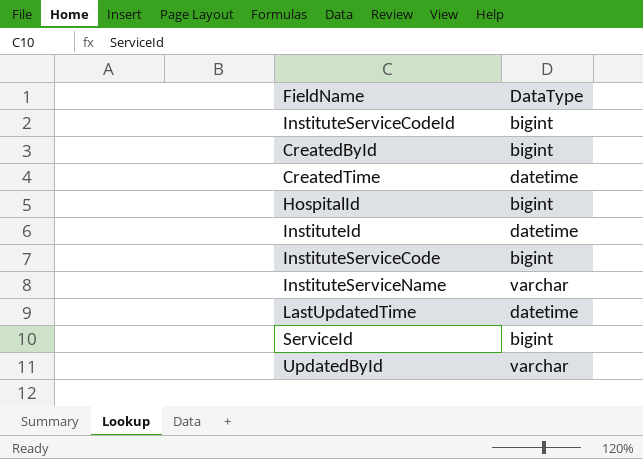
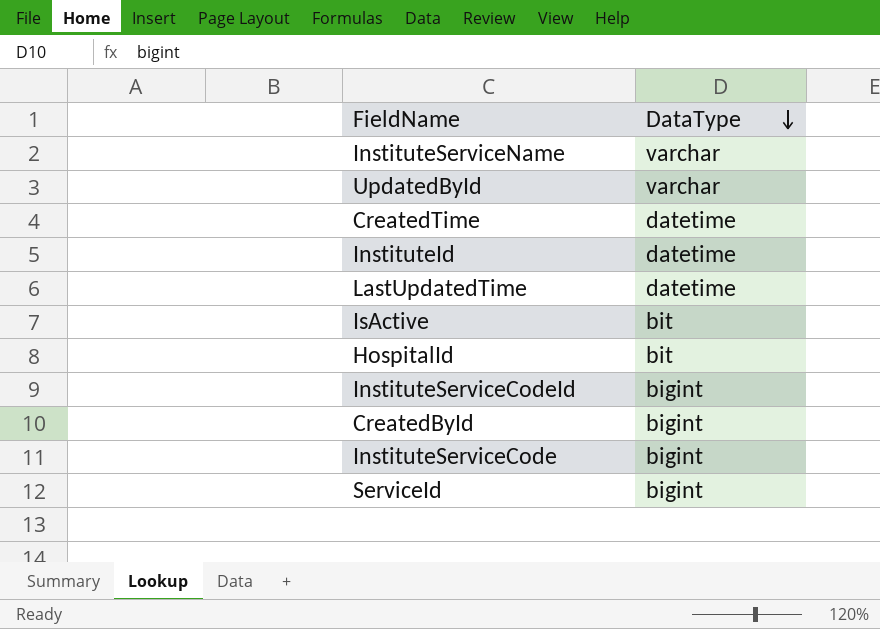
row order: none -> DataType descending
row IsActive: none -> bit
HospitalId | DataType: bigint -> bit

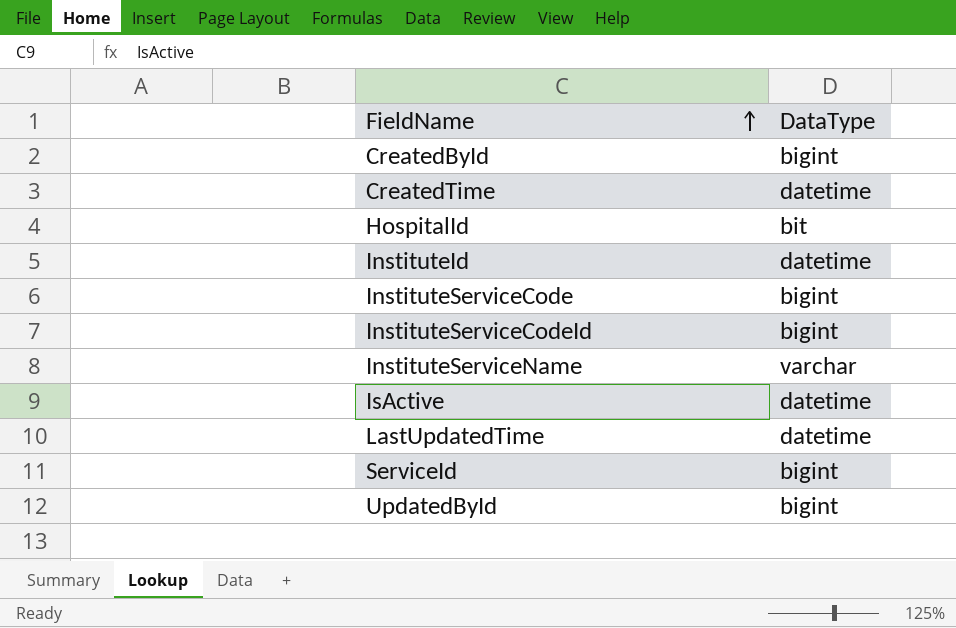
row order: DataType descending -> FieldName ascending
IsActive | DataType: bit -> datetime
UpdatedById | DataType: varchar -> bigint

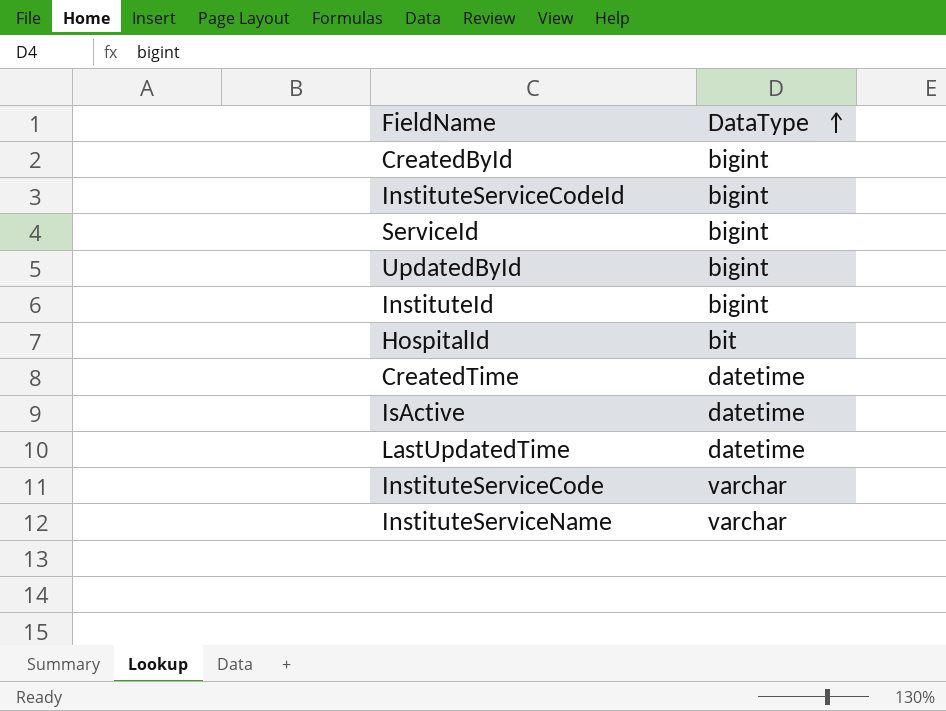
row order: FieldName ascending -> DataType ascending
InstituteId | DataType: datetime -> bigint
InstituteServiceCode | DataType: bigint -> varchar

